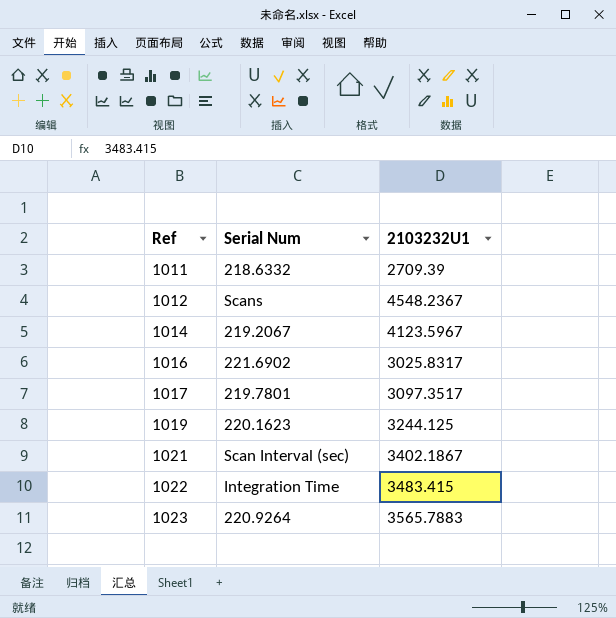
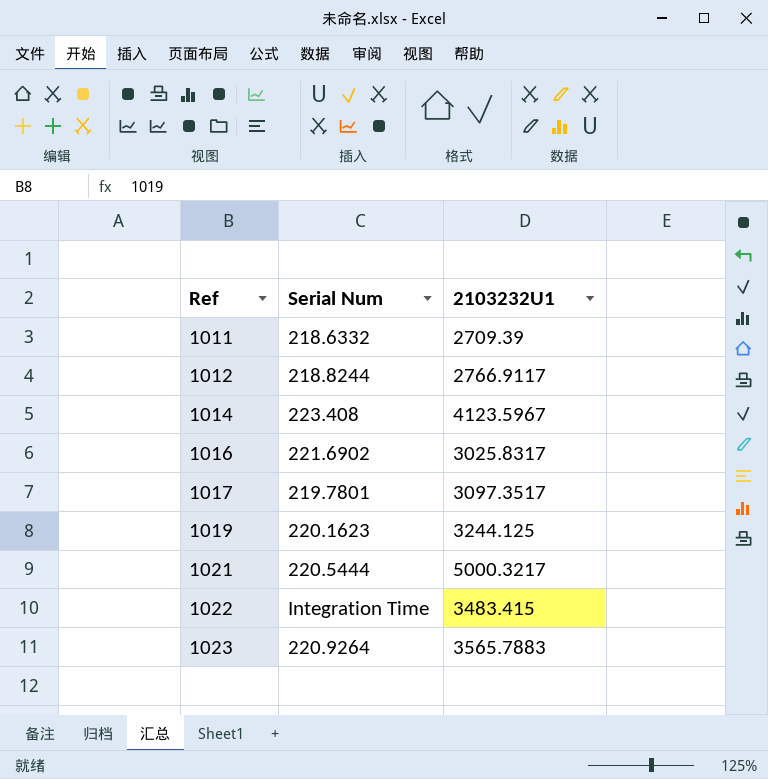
1012 | Serial Num: Scans -> 218.8244
1012 | 2103232U1: 4548.2367 -> 2766.9117
1014 | Serial Num: 219.2067 -> 223.408
1021 | Serial Num: Scan Interval (sec) -> 220.5444
1021 | 2103232U1: 3402.1867 -> 5000.3217

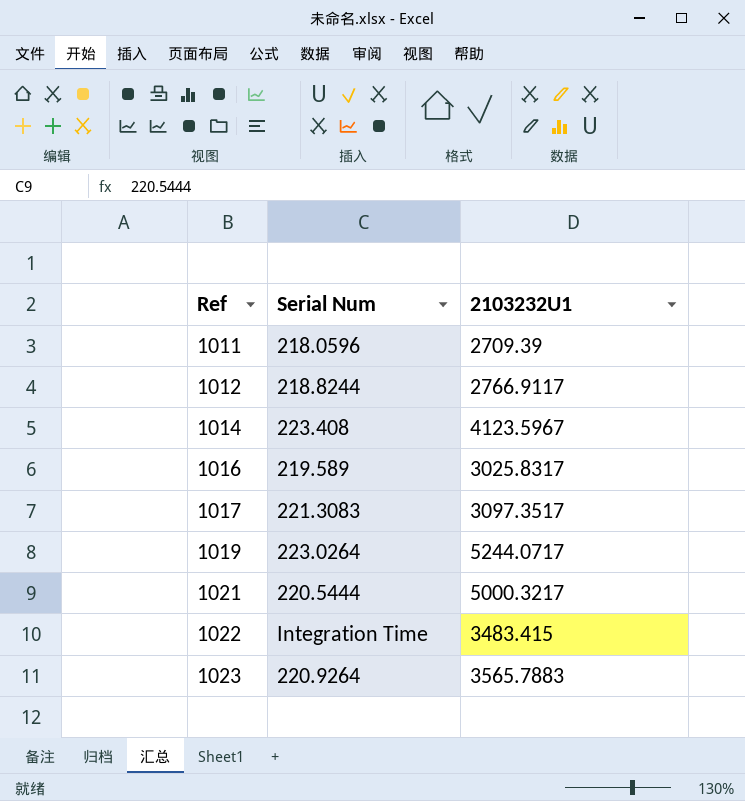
1011 | Serial Num: 218.6332 -> 218.0596
1016 | Serial Num: 221.6902 -> 219.589
1017 | Serial Num: 219.7801 -> 221.3083
1019 | Serial Num: 220.1623 -> 223.0264
1019 | 2103232U1: 3244.125 -> 5244.0717

